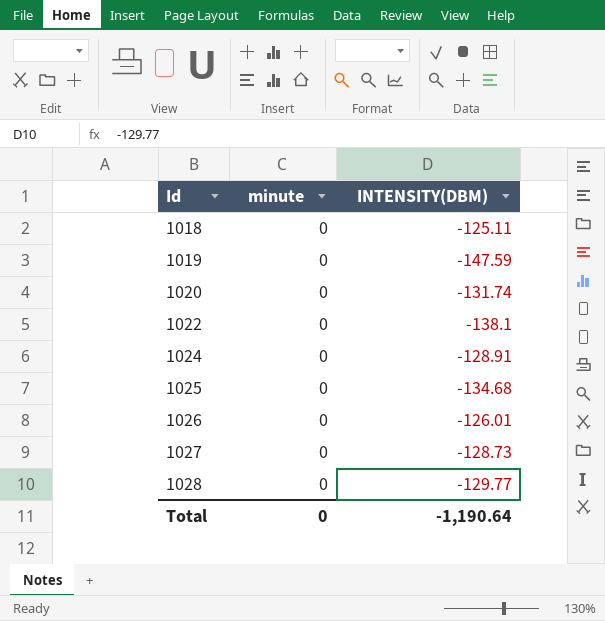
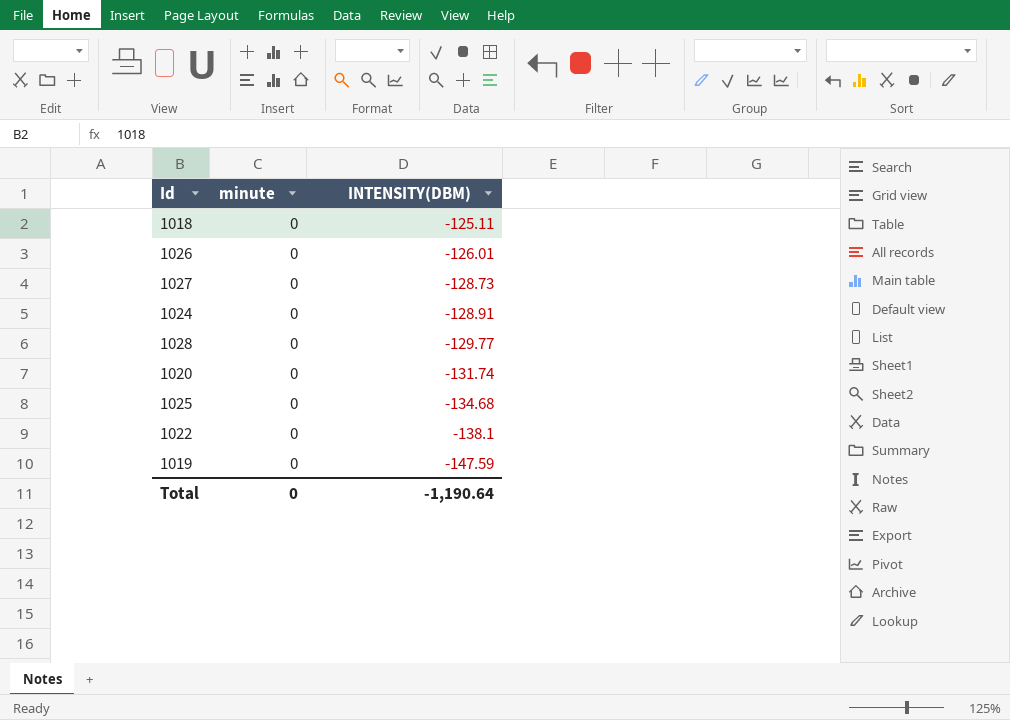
row order: Id ascending -> INTENSITY(DBM) descending

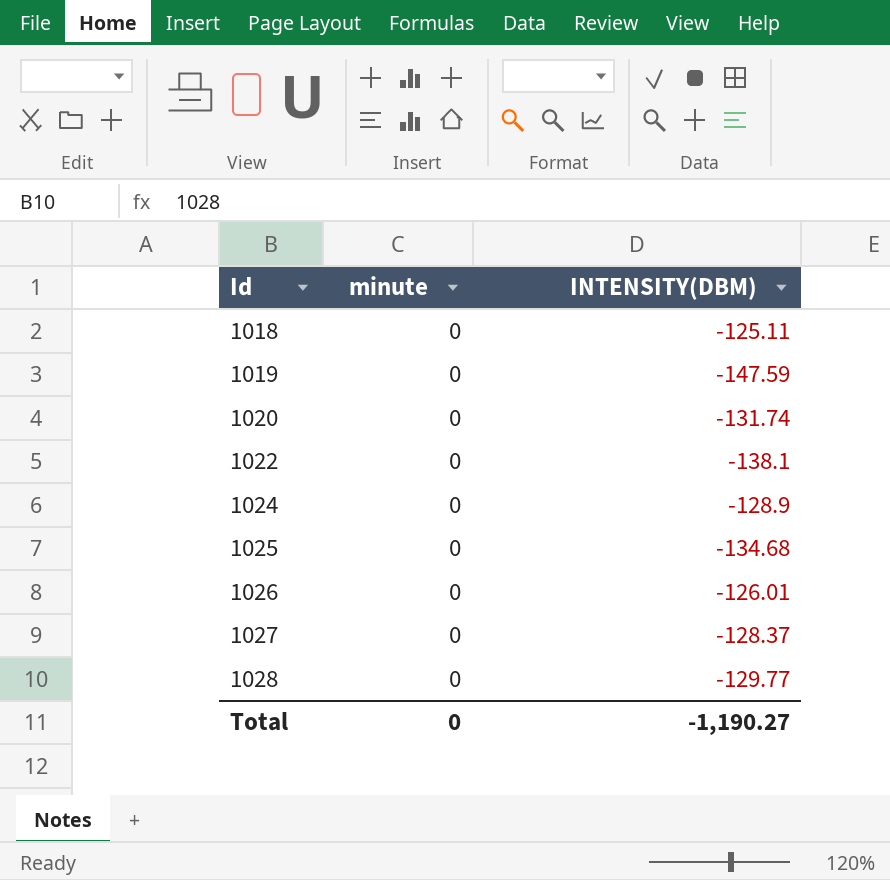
row order: INTENSITY(DBM) descending -> Id ascending
1024 | INTENSITY(DBM): -128.91 -> -128.9
1027 | INTENSITY(DBM): -128.73 -> -128.37
Total | INTENSITY(DBM): -1,190.64 -> -1,190.27

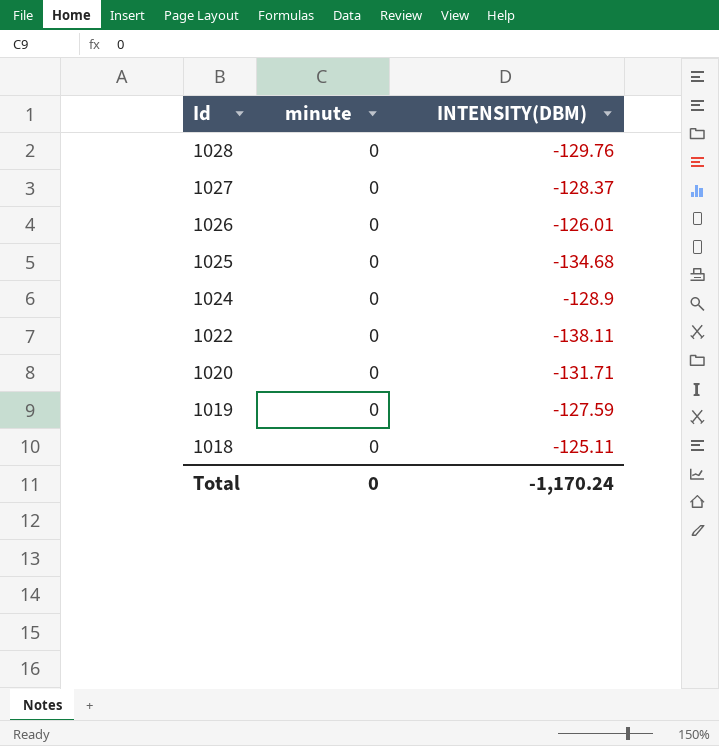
row order: Id ascending -> Id descending
1028 | INTENSITY(DBM): -129.77 -> -129.76
1022 | INTENSITY(DBM): -138.1 -> -138.11
1020 | INTENSITY(DBM): -131.74 -> -131.71
1019 | INTENSITY(DBM): -147.59 -> -127.59
Total | INTENSITY(DBM): -1,190.27 -> -1,170.24

